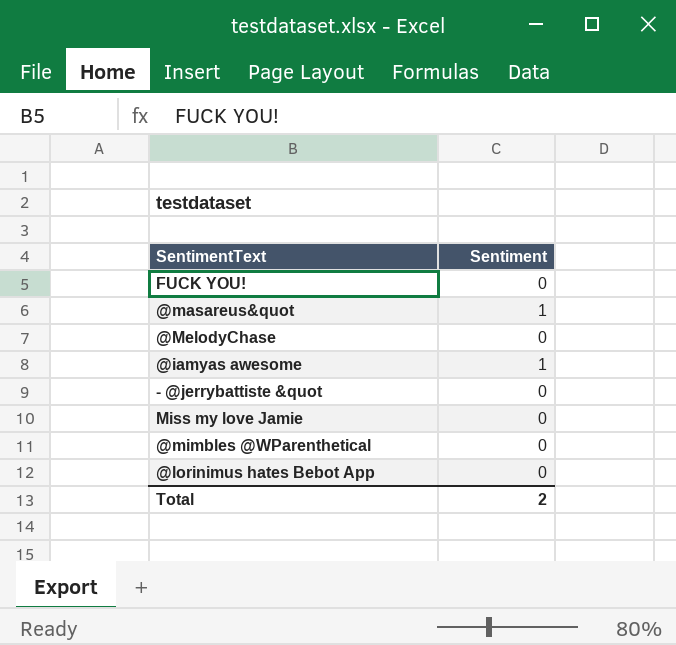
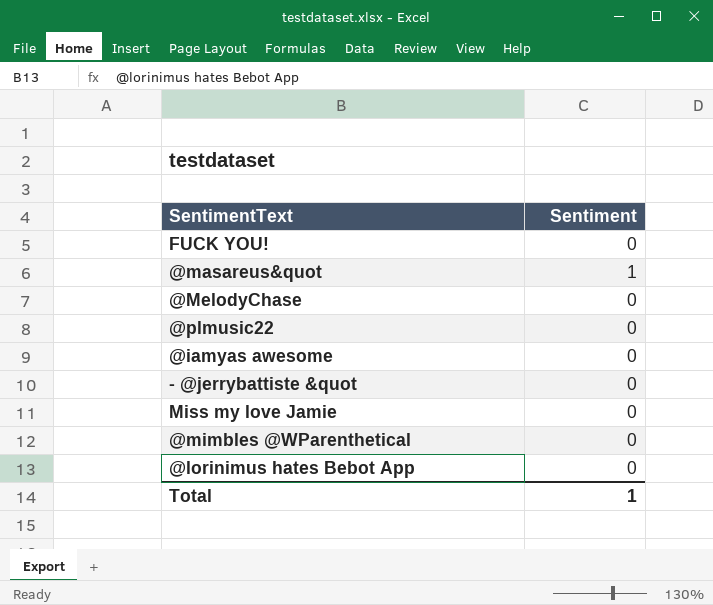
row @plmusic22: none -> 0
@iamyas awesome | Sentiment: 1 -> 0
Total | Sentiment: 2 -> 1

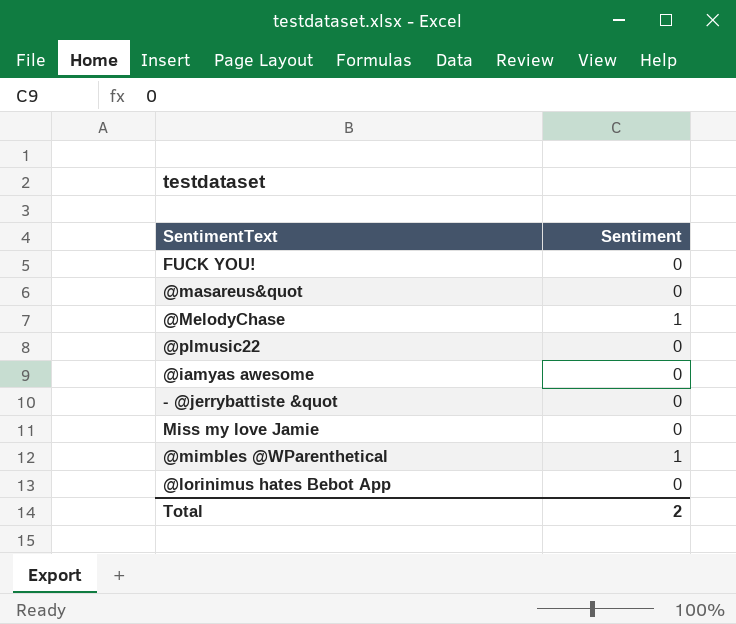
@masareus&quot | Sentiment: 1 -> 0
@MelodyChase | Sentiment: 0 -> 1
@mimbles @WParenthetical | Sentiment: 0 -> 1
Total | Sentiment: 1 -> 2

